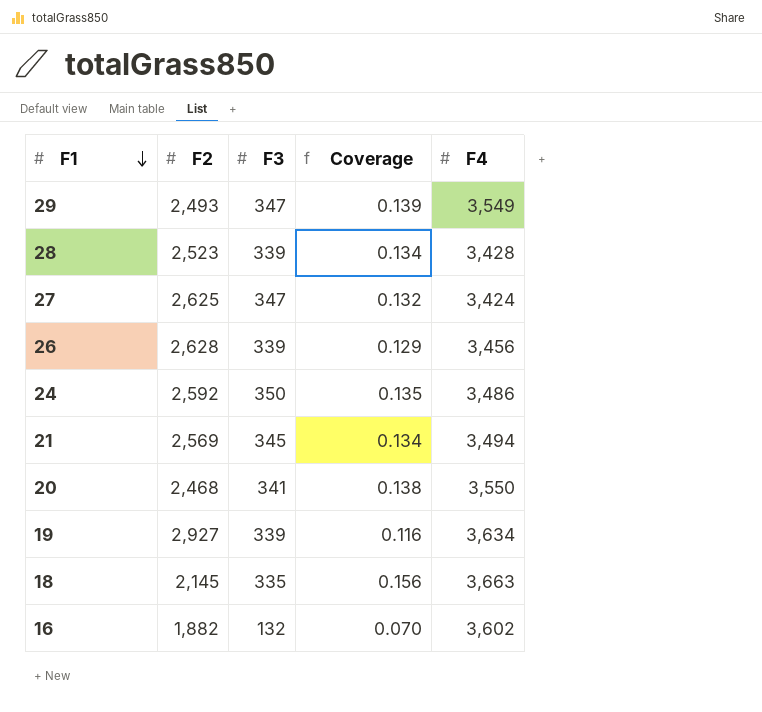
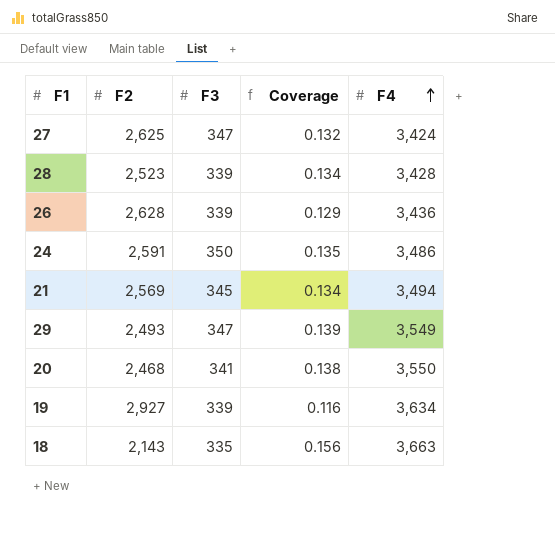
row order: F1 descending -> F4 ascending
row 16: 1,882 | 132 | 0.070 | 3,602 -> none
26 | F4: 3,456 -> 3,436
24 | F2: 2,592 -> 2,591
18 | F2: 2,145 -> 2,143

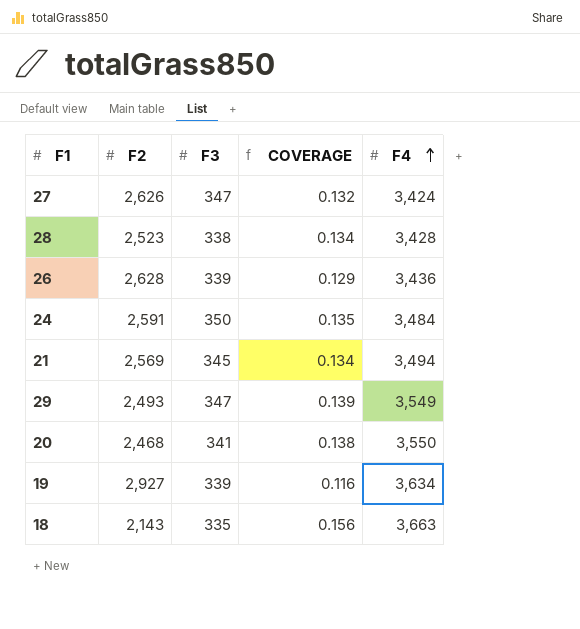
column name: Coverage -> COVERAGE
27 | F2: 2,625 -> 2,626
28 | F3: 339 -> 338
24 | F4: 3,486 -> 3,484

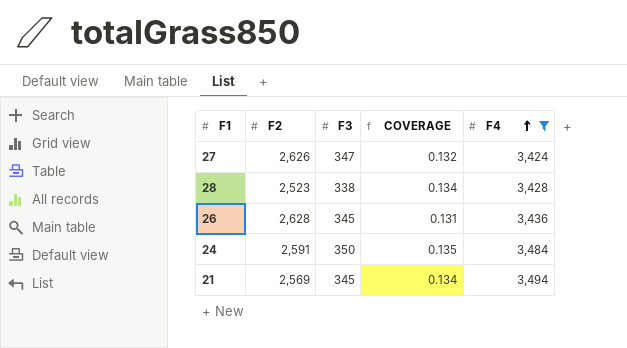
filter: none -> F4 <= 3,494
26 | F3: 339 -> 345
26 | COVERAGE: 0.129 -> 0.131

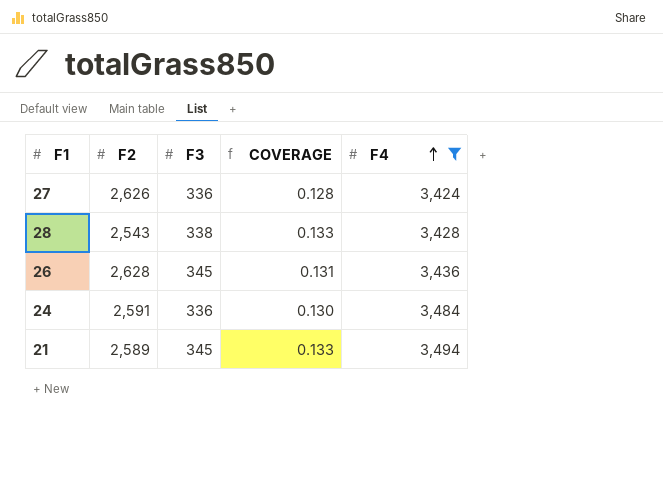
27 | F3: 347 -> 336
27 | COVERAGE: 0.132 -> 0.128
28 | F2: 2,523 -> 2,543
28 | COVERAGE: 0.134 -> 0.133
24 | F3: 350 -> 336
24 | COVERAGE: 0.135 -> 0.130
21 | F2: 2,569 -> 2,589
21 | COVERAGE: 0.134 -> 0.133

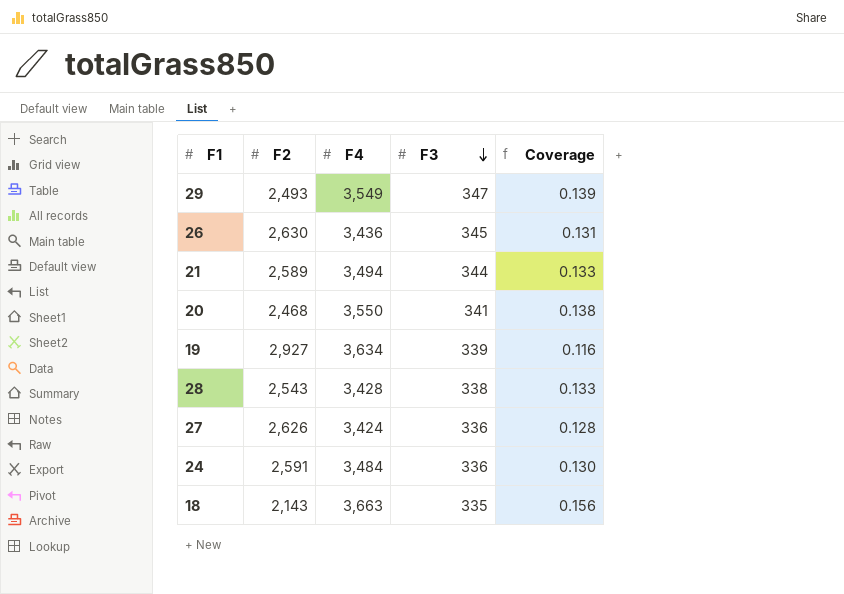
filter: F4 <= 3,494 -> none
row order: F4 ascending -> F3 descending
column F4 | position: 5 -> 3
column name: COVERAGE -> Coverage
26 | F2: 2,628 -> 2,630
21 | F3: 345 -> 344

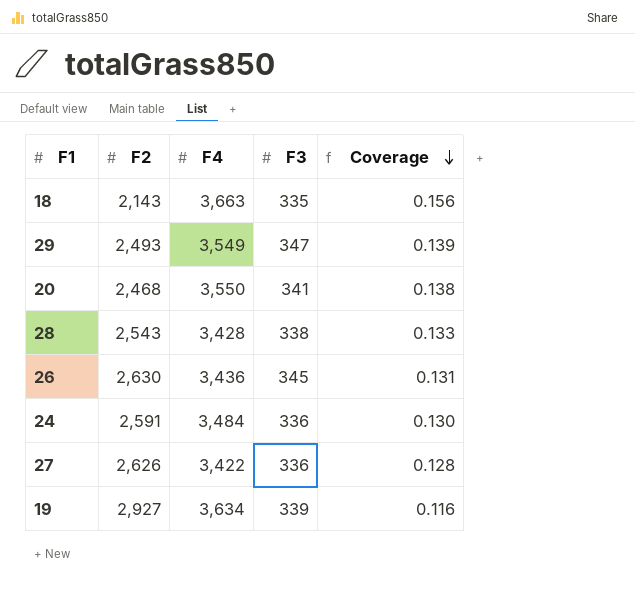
row order: F3 descending -> Coverage descending
row 21: 2,589 | 3,494 | 344 | 0.133 -> none
27 | F4: 3,424 -> 3,422

